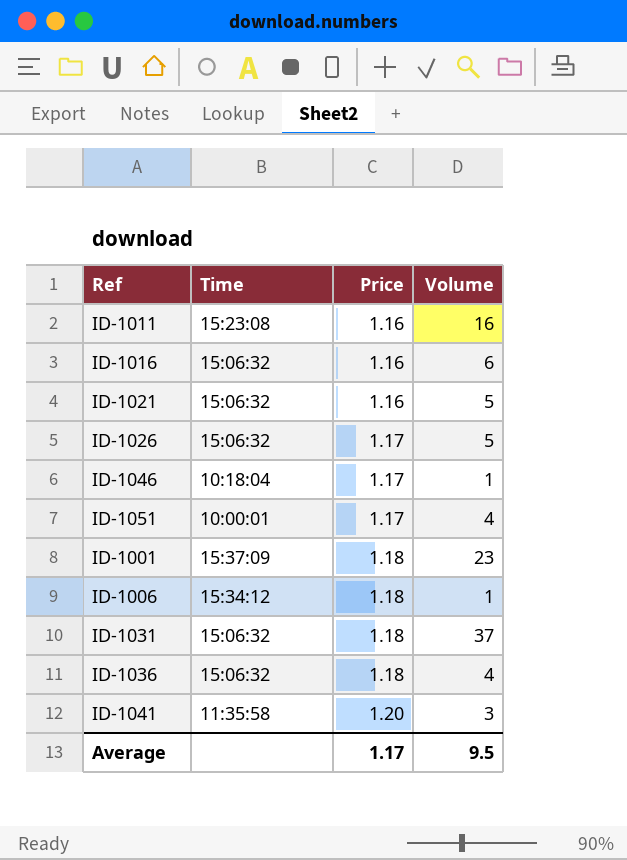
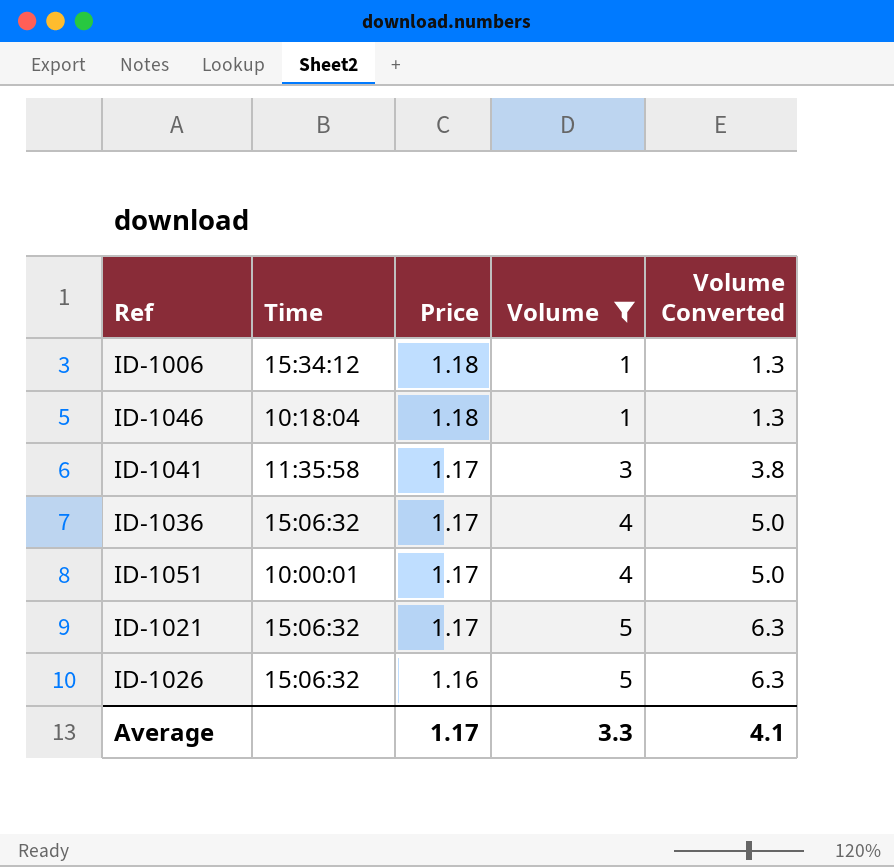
filter: none -> Volume <= 5
row order: Price ascending -> Price descending
column Volume Converted | formula: none -> [Volume] * 1.25
ID-1046 | Price: 1.17 -> 1.18
ID-1041 | Price: 1.20 -> 1.17
ID-1036 | Price: 1.18 -> 1.17
ID-1021 | Price: 1.16 -> 1.17
ID-1026 | Price: 1.17 -> 1.16
Average | Volume: 9.5 -> 3.3

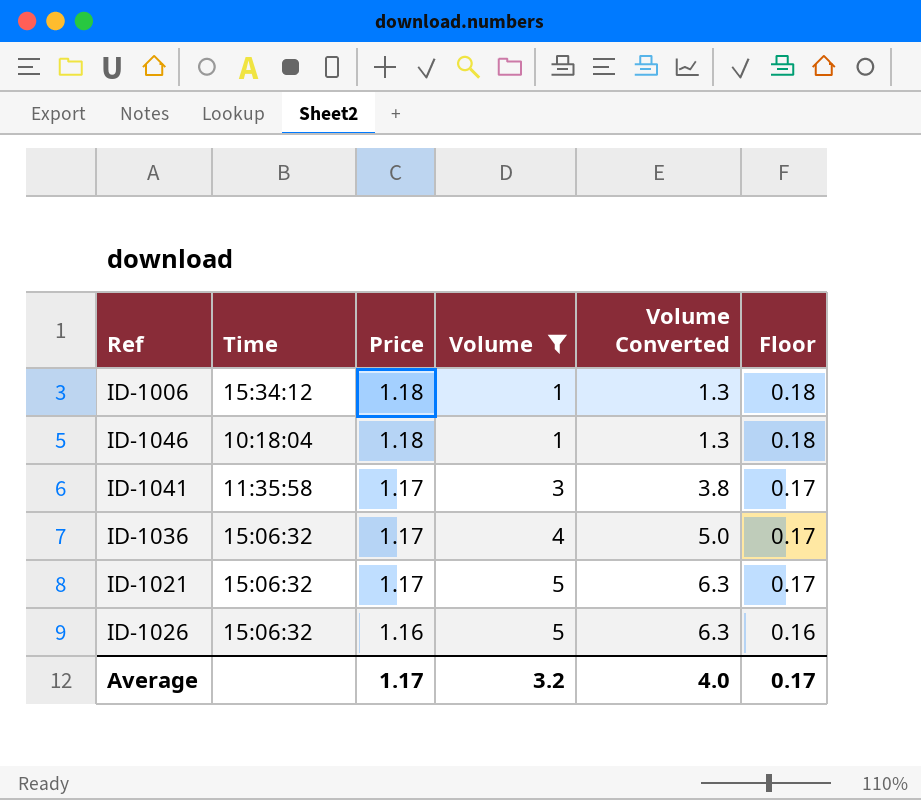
column Floor | formula: none -> [Price] - 1
row ID-1051: 10:00:01 | 1.17 | 4 | 5.0 -> none
Average | Volume: 3.3 -> 3.2
Average | Volume Converted: 4.1 -> 4.0

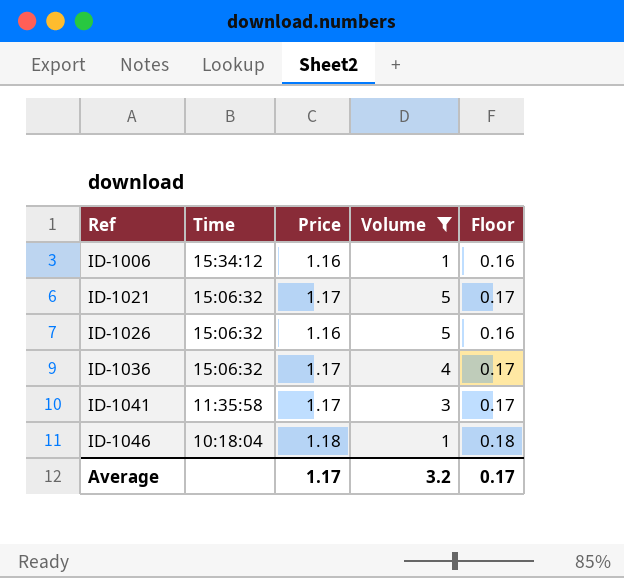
row order: Price descending -> Ref ascending
column Volume Converted | formula: [Volume] * 1.25 -> none
ID-1006 | Price: 1.18 -> 1.16
ID-1006 | Floor: 0.18 -> 0.16

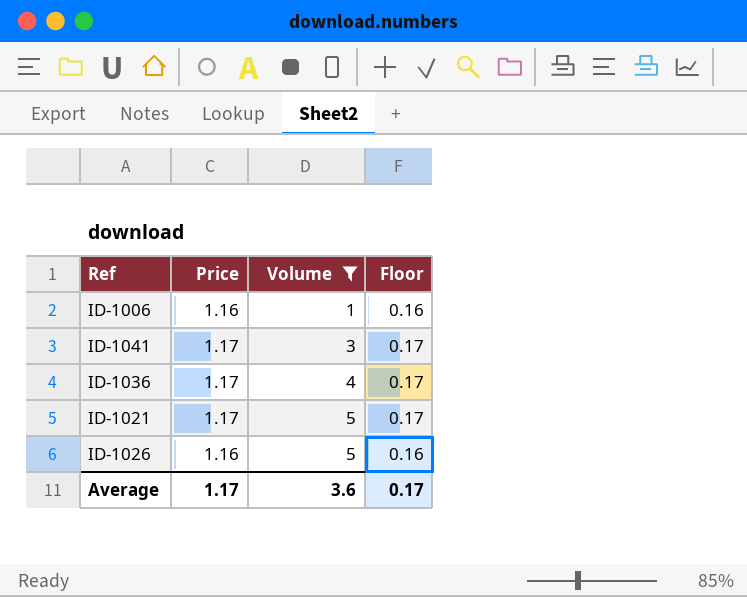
row order: Ref ascending -> Volume ascending
column Time | position: 2 -> none
row ID-1046: 10:18:04 | 1.18 | 1 | 0.18 -> none
Average | Volume: 3.2 -> 3.6

